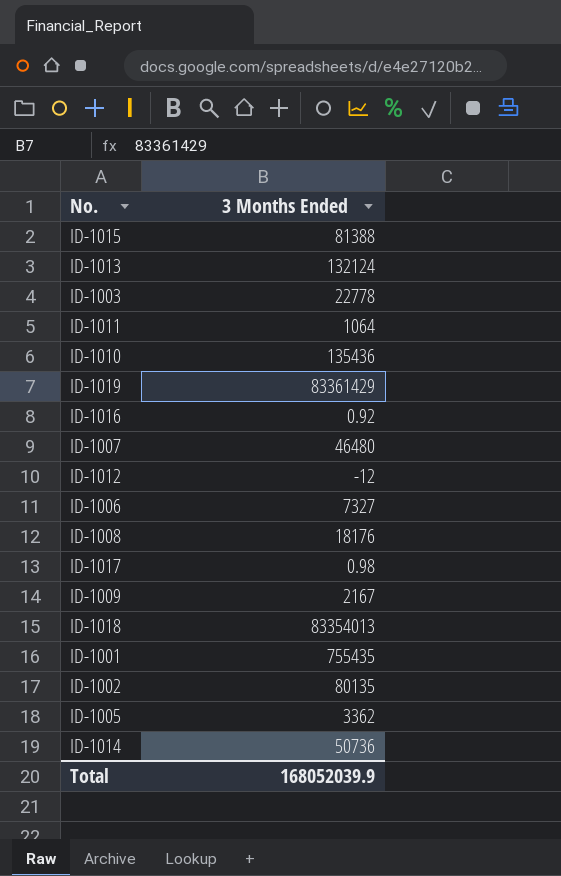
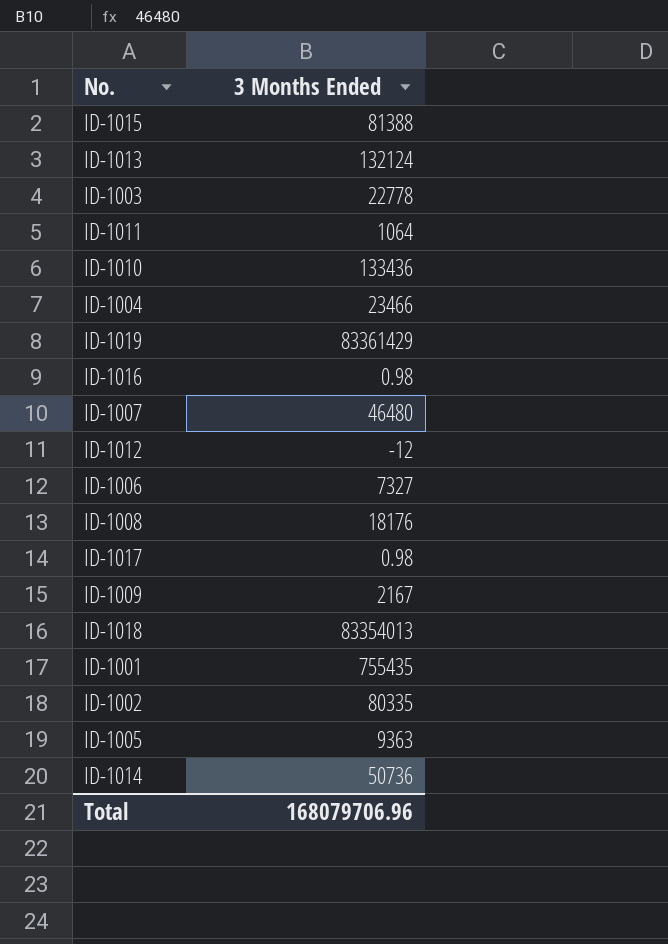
ID-1010 | 3 Months Ended: 135436 -> 133436
row ID-1004: none -> 23466
ID-1016 | 3 Months Ended: 0.92 -> 0.98
ID-1002 | 3 Months Ended: 80135 -> 80335
ID-1005 | 3 Months Ended: 3362 -> 9363
Total | 3 Months Ended: 168052039.9 -> 168079706.96

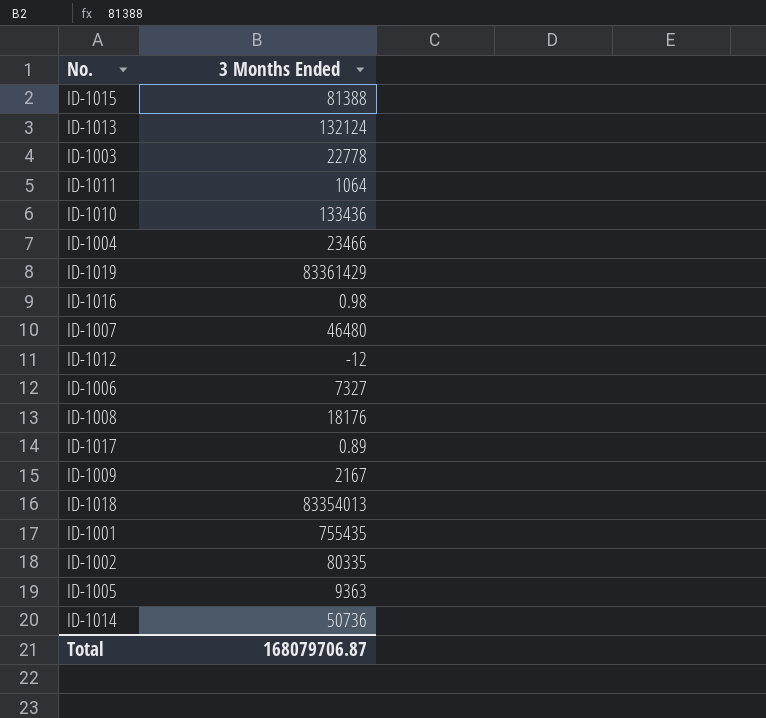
ID-1017 | 3 Months Ended: 0.98 -> 0.89
Total | 3 Months Ended: 168079706.96 -> 168079706.87

